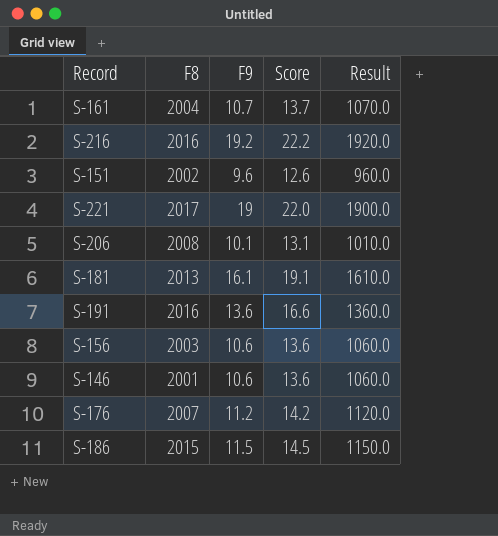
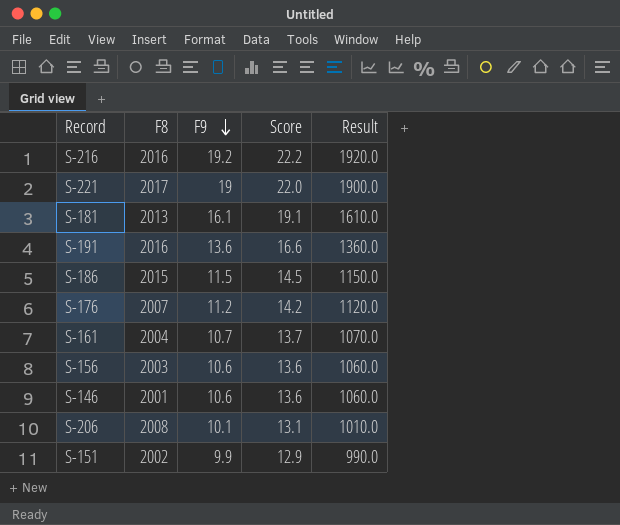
row order: none -> F9 descending
S-151 | F9: 9.6 -> 9.9
S-151 | Score: 12.6 -> 12.9
S-151 | Result: 960.0 -> 990.0

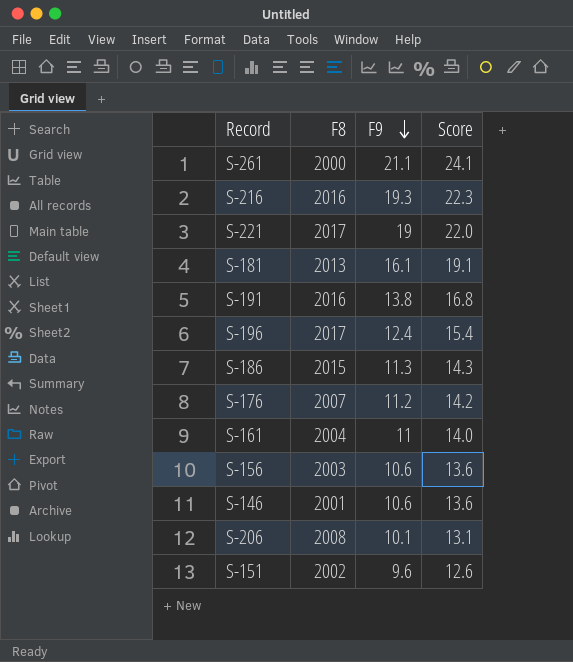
column Result | formula: [F9] * 100 -> none
row S-261: none -> 2000 | 21.1 | 24.1
S-216 | F9: 19.2 -> 19.3
S-216 | Score: 22.2 -> 22.3
S-191 | F9: 13.6 -> 13.8
S-191 | Score: 16.6 -> 16.8
row S-196: none -> 2017 | 12.4 | 15.4
S-186 | F9: 11.5 -> 11.3
S-186 | Score: 14.5 -> 14.3
S-161 | F9: 10.7 -> 11
S-161 | Score: 13.7 -> 14.0
S-151 | F9: 9.9 -> 9.6
S-151 | Score: 12.9 -> 12.6

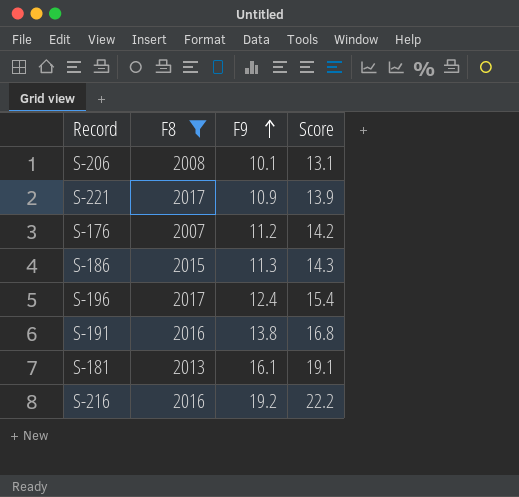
filter: none -> F8 >= 2007
row order: F9 descending -> F9 ascending
S-221 | F9: 19 -> 10.9
S-221 | Score: 22.0 -> 13.9
S-216 | F9: 19.3 -> 19.2
S-216 | Score: 22.3 -> 22.2

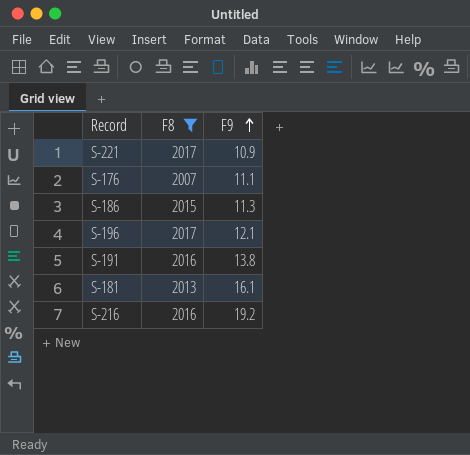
column Score | formula: [F9] + 3 -> none
row S-206: 2008 | 10.1 | 13.1 -> none
S-176 | F9: 11.2 -> 11.1
S-196 | F9: 12.4 -> 12.1

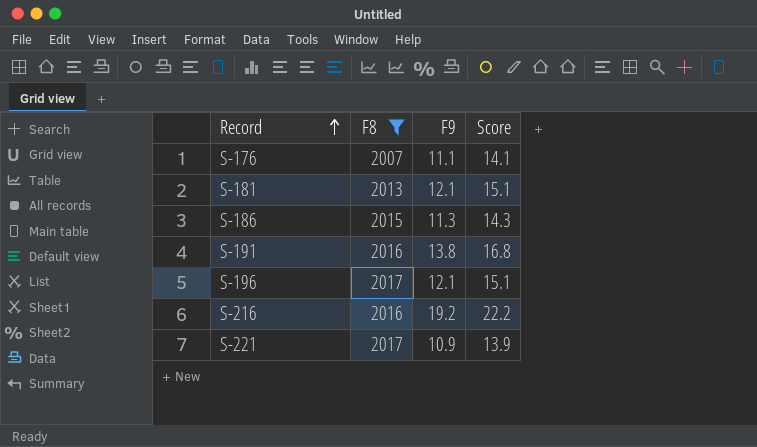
row order: F9 ascending -> Record ascending
column Score | formula: none -> [F9] + 3
S-181 | F9: 16.1 -> 12.1

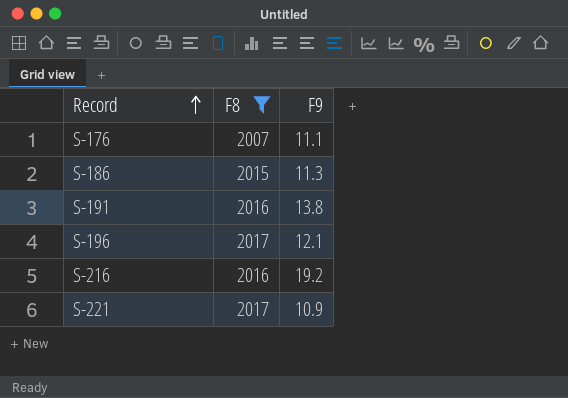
column Score | formula: [F9] + 3 -> none
row S-181: 2013 | 12.1 | 15.1 -> none

